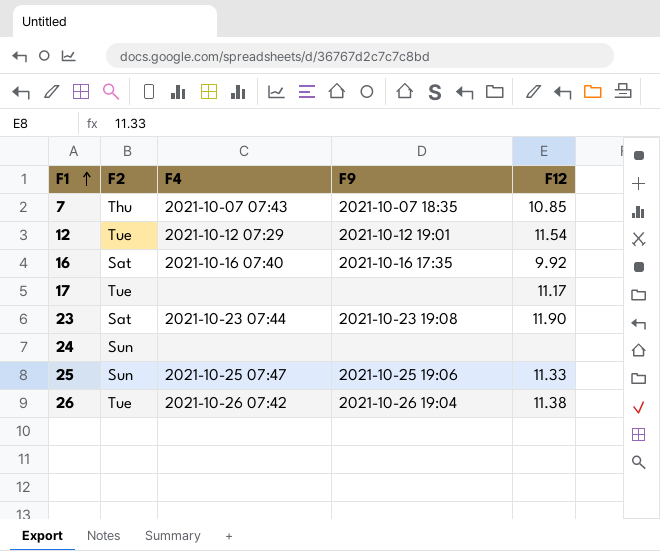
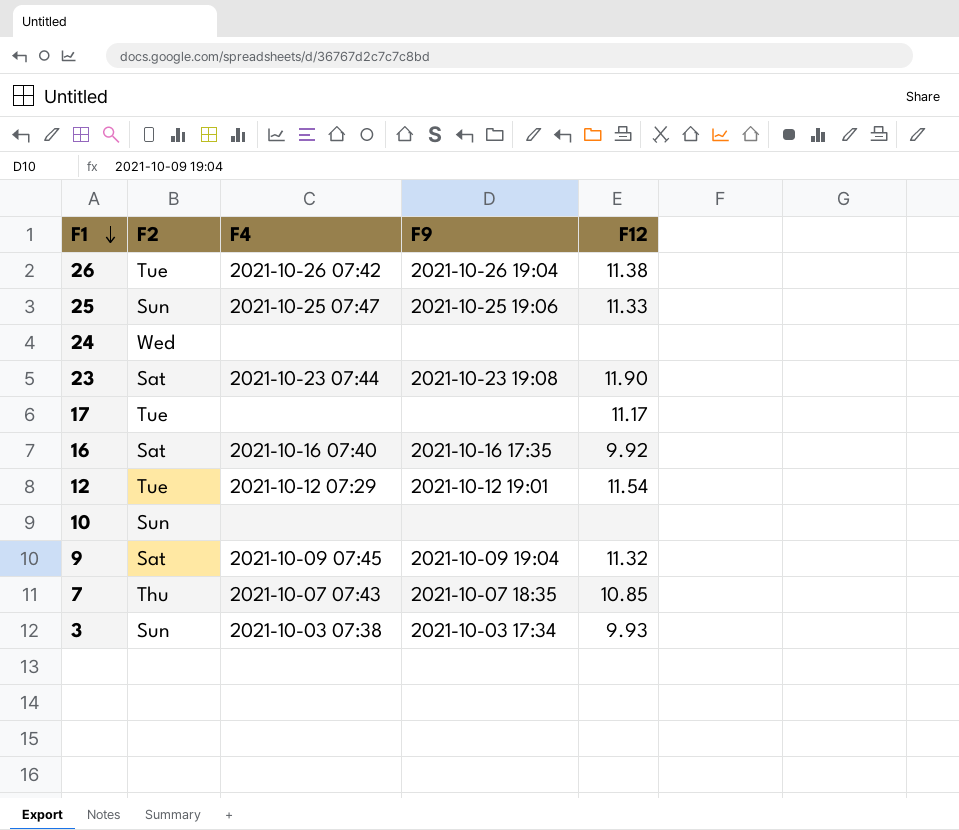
row order: F1 ascending -> F1 descending
24 | F2: Sun -> Wed
row 10: none -> Sun | none | none | none
row 9: none -> Sat | 2021-10-09 07:45 | 2021-10-09 19:04 | 11.32
row 3: none -> Sun | 2021-10-03 07:38 | 2021-10-03 17:34 | 9.93

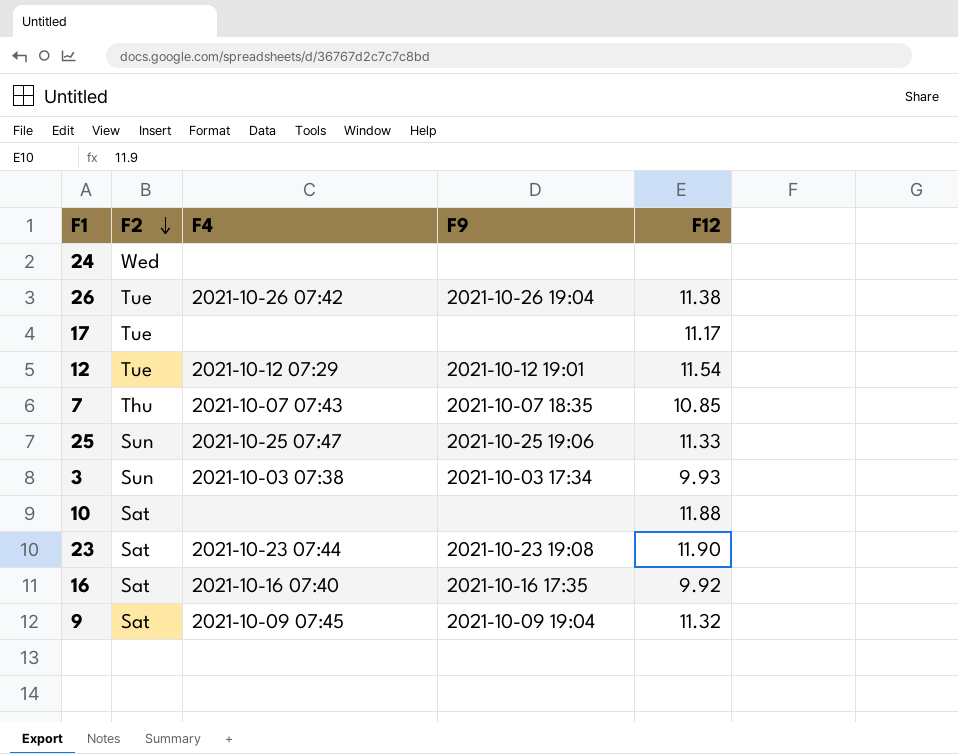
row order: F1 descending -> F2 descending
10 | F2: Sun -> Sat
10 | F12: none -> 11.88

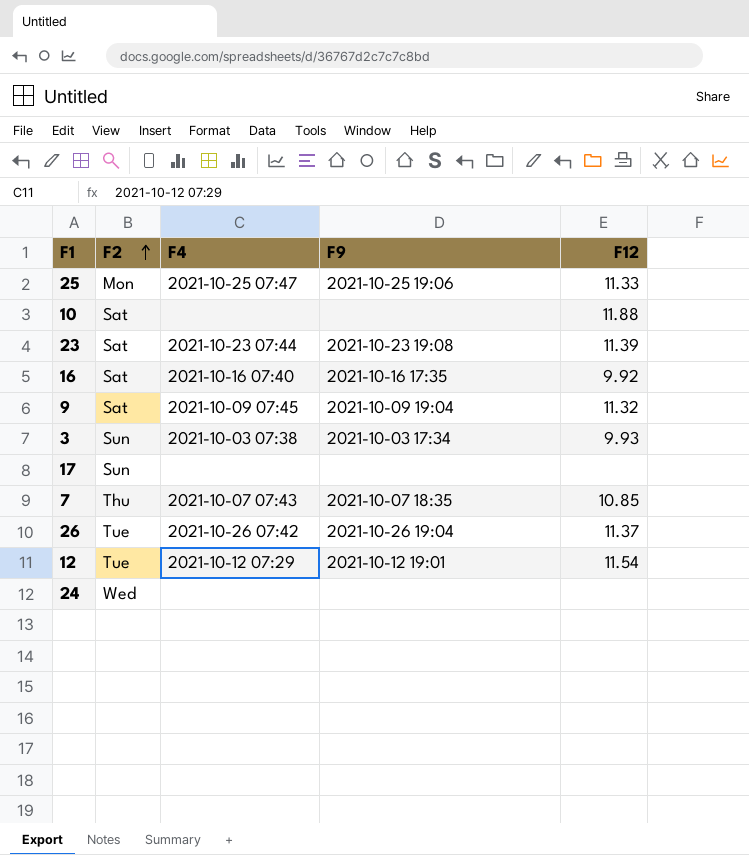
row order: F2 descending -> F2 ascending
25 | F2: Sun -> Mon
23 | F12: 11.90 -> 11.39
17 | F2: Tue -> Sun
17 | F12: 11.17 -> none
26 | F12: 11.38 -> 11.37

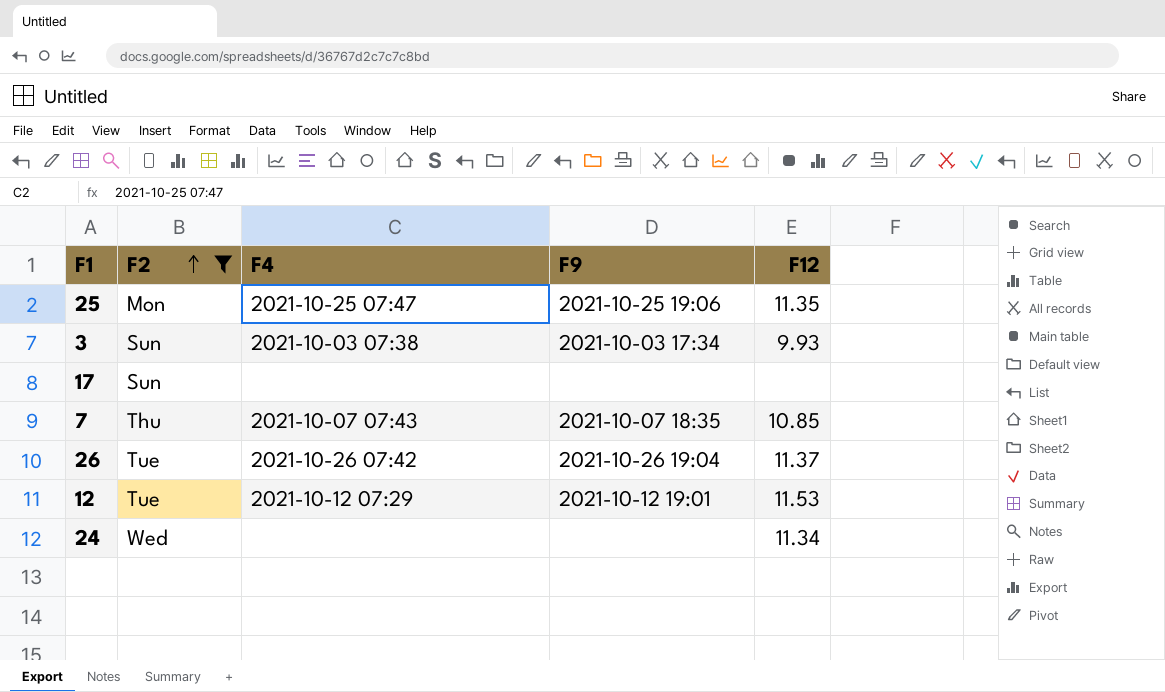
filter: none -> F2 != Sat
25 | F12: 11.33 -> 11.35
12 | F12: 11.54 -> 11.53
24 | F12: none -> 11.34

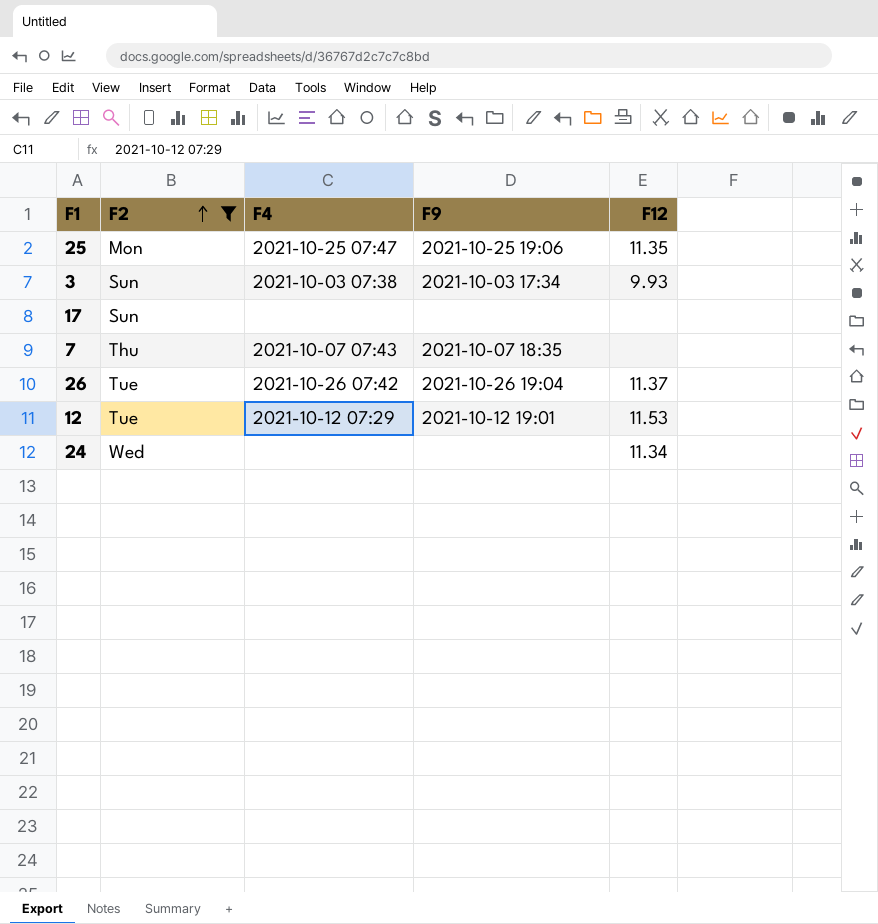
7 | F12: 10.85 -> none

